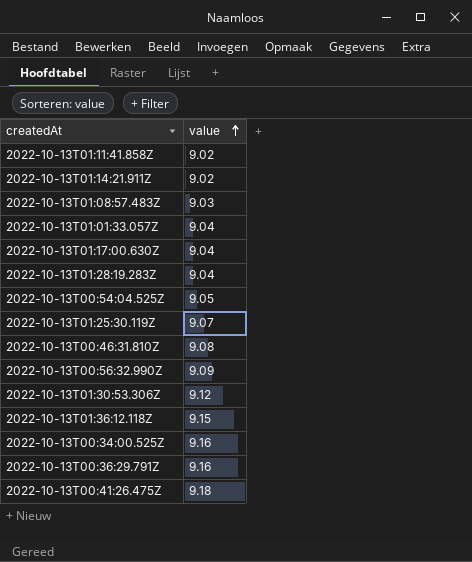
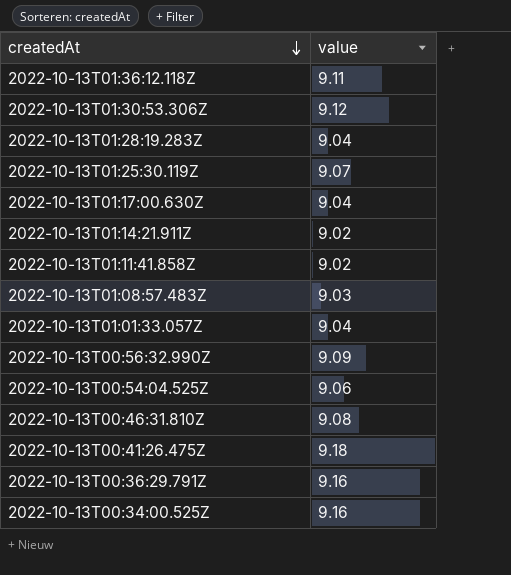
row order: value ascending -> createdAt descending
2022-10-13T01:36:12.118Z | value: 9.15 -> 9.11
2022-10-13T00:54:04.525Z | value: 9.05 -> 9.06

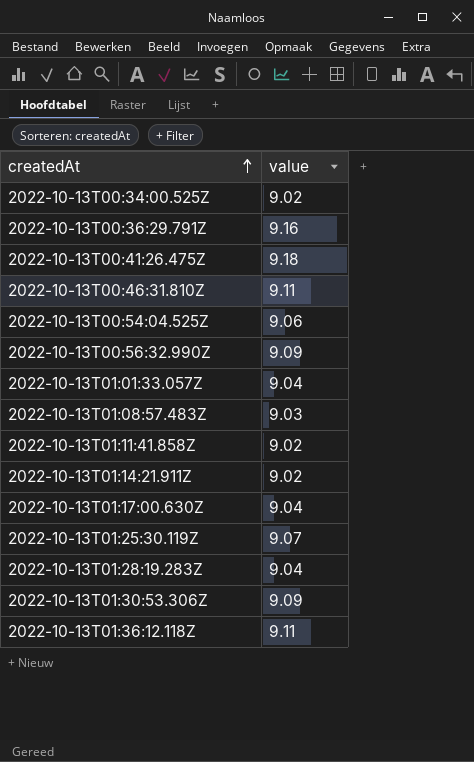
row order: createdAt descending -> createdAt ascending
2022-10-13T00:34:00.525Z | value: 9.16 -> 9.02
2022-10-13T00:46:31.810Z | value: 9.08 -> 9.11
2022-10-13T01:30:53.306Z | value: 9.12 -> 9.09

